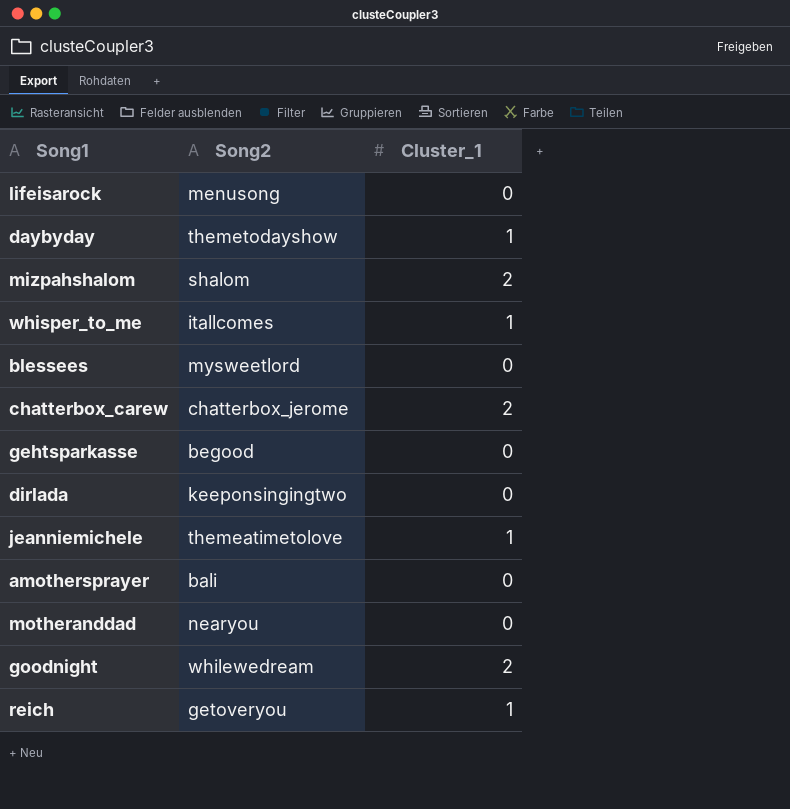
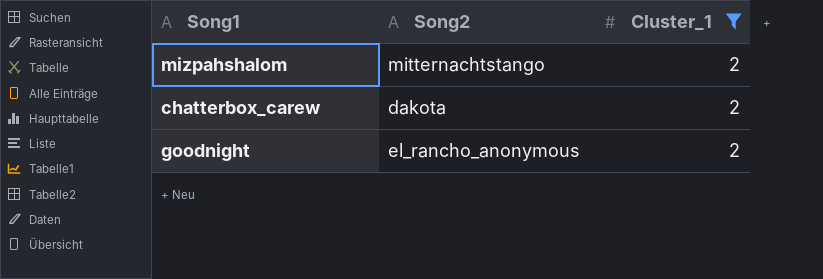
filter: none -> Cluster_1 = 2
mizpahshalom | Song2: shalom -> mitternachtstango
chatterbox_carew | Song2: chatterbox_jerome -> dakota
goodnight | Song2: whilewedream -> el_rancho_anonymous

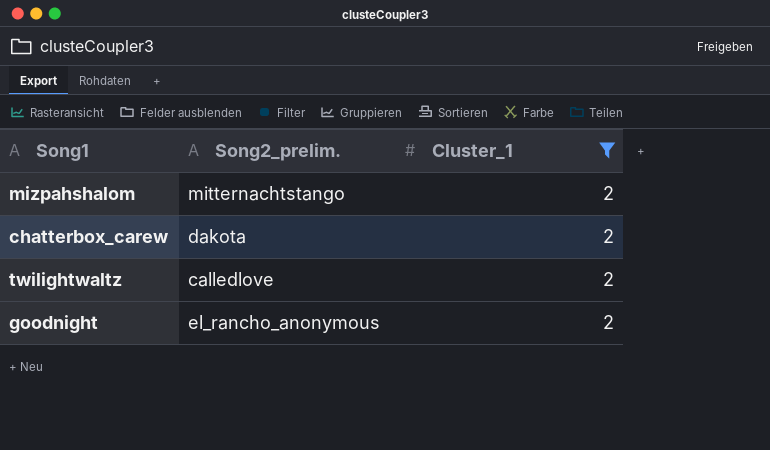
column name: Song2 -> Song2_prelim.
row twilightwaltz: none -> calledlove | 2

